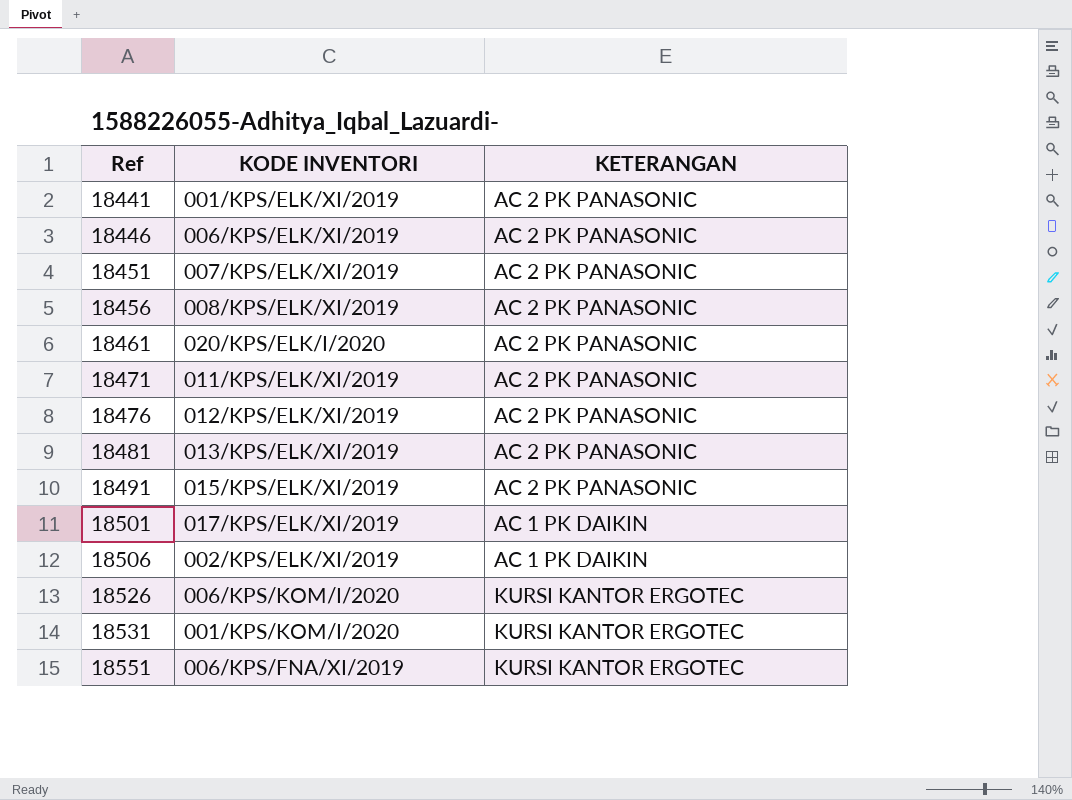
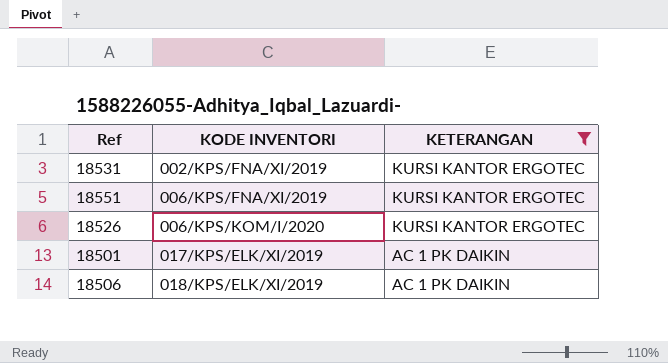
filter: none -> KETERANGAN != AC 2 PK PANASONIC
row order: Ref ascending -> KODE INVENTORI ascending
18531 | KODE INVENTORI: 001/KPS/KOM/I/2020 -> 002/KPS/FNA/XI/2019
18506 | KODE INVENTORI: 002/KPS/ELK/XI/2019 -> 018/KPS/ELK/XI/2019

